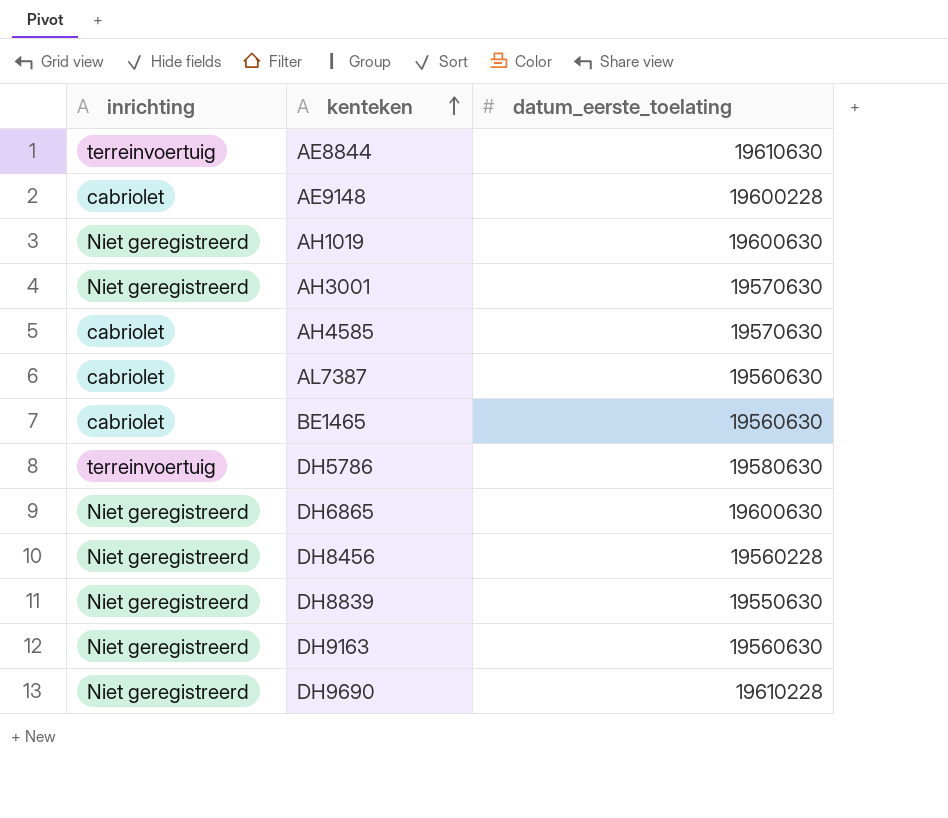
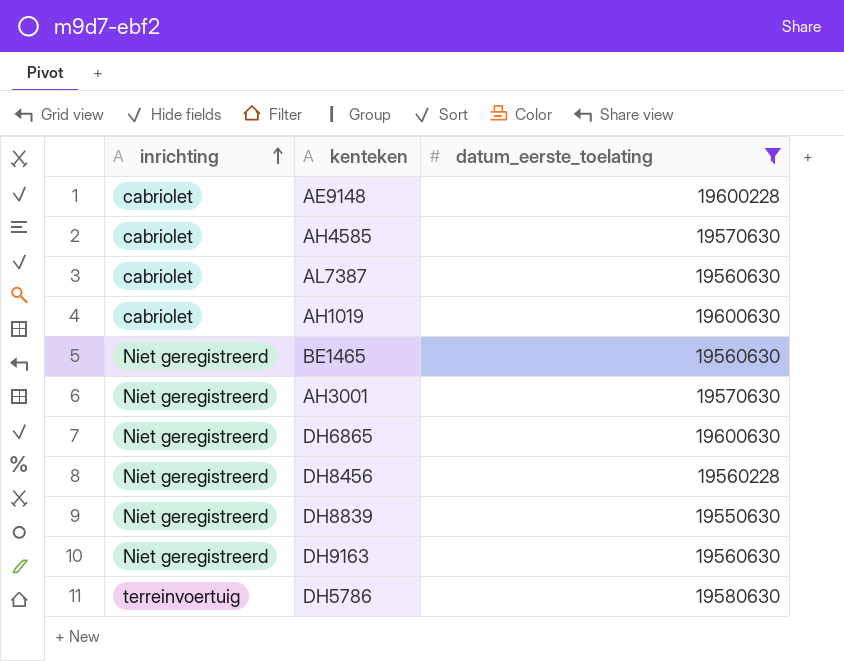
filter: none -> datum_eerste_toelating <= 19600630
row order: kenteken ascending -> inrichting ascending
AH1019 | inrichting: Niet geregistreerd -> cabriolet
BE1465 | inrichting: cabriolet -> Niet geregistreerd

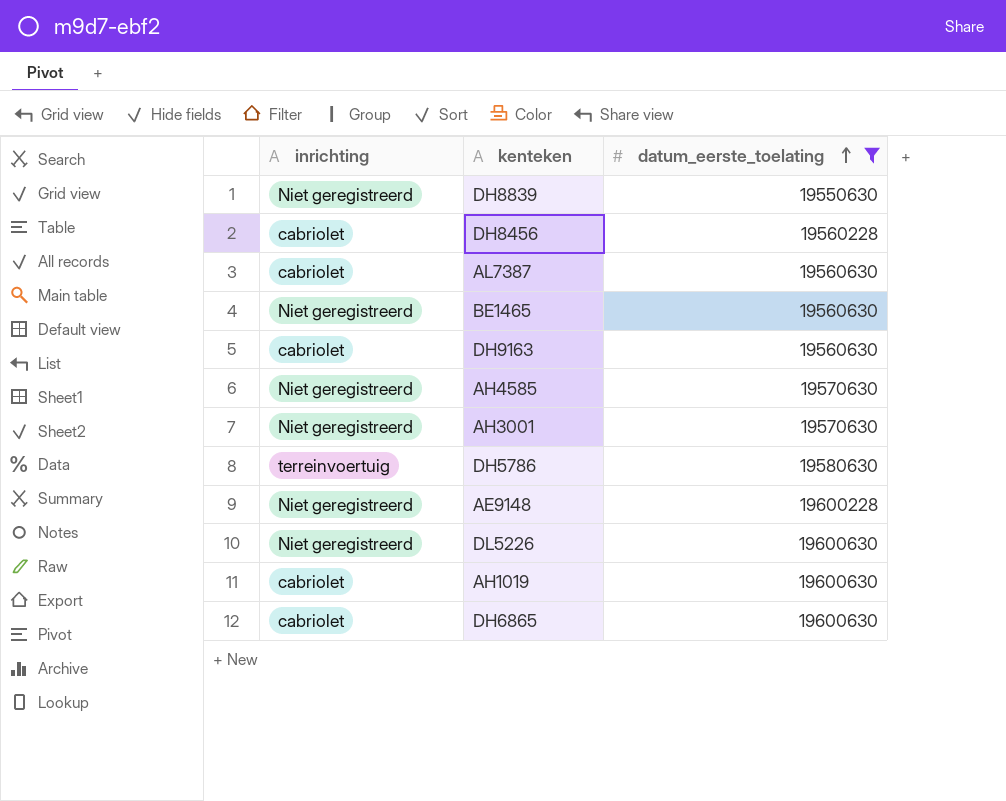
row order: inrichting ascending -> datum_eerste_toelating ascending
DH8456 | inrichting: Niet geregistreerd -> cabriolet
DH9163 | inrichting: Niet geregistreerd -> cabriolet
AH4585 | inrichting: cabriolet -> Niet geregistreerd
AE9148 | inrichting: cabriolet -> Niet geregistreerd
row DL5226: none -> Niet geregistreerd | 19600630
DH6865 | inrichting: Niet geregistreerd -> cabriolet

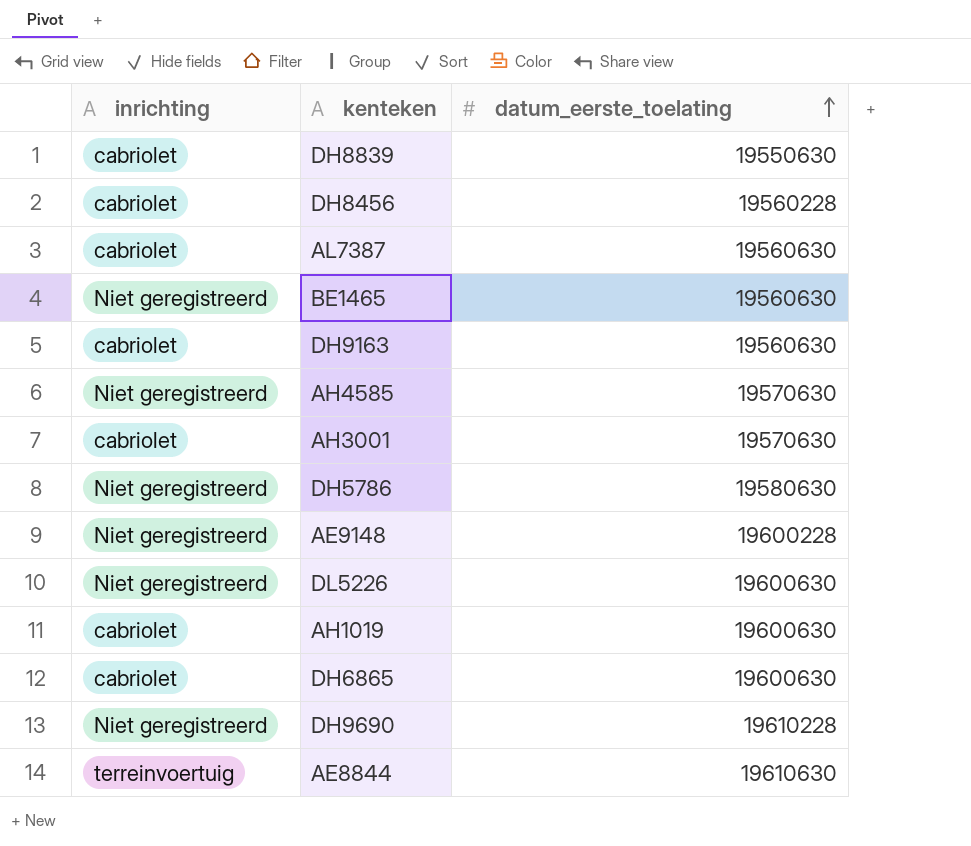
filter: datum_eerste_toelating <= 19600630 -> none
DH8839 | inrichting: Niet geregistreerd -> cabriolet
AH3001 | inrichting: Niet geregistreerd -> cabriolet
DH5786 | inrichting: terreinvoertuig -> Niet geregistreerd

